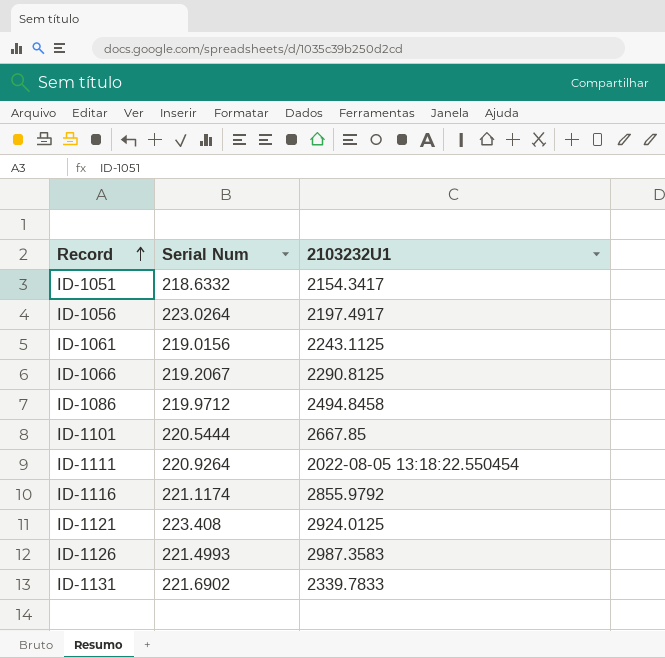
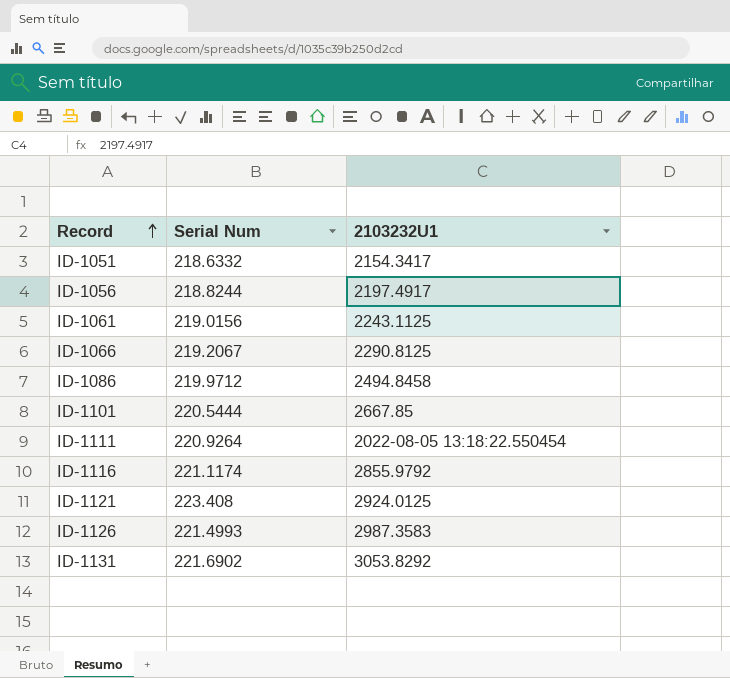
ID-1056 | Serial Num: 223.0264 -> 218.8244
ID-1131 | 2103232U1: 2339.7833 -> 3053.8292

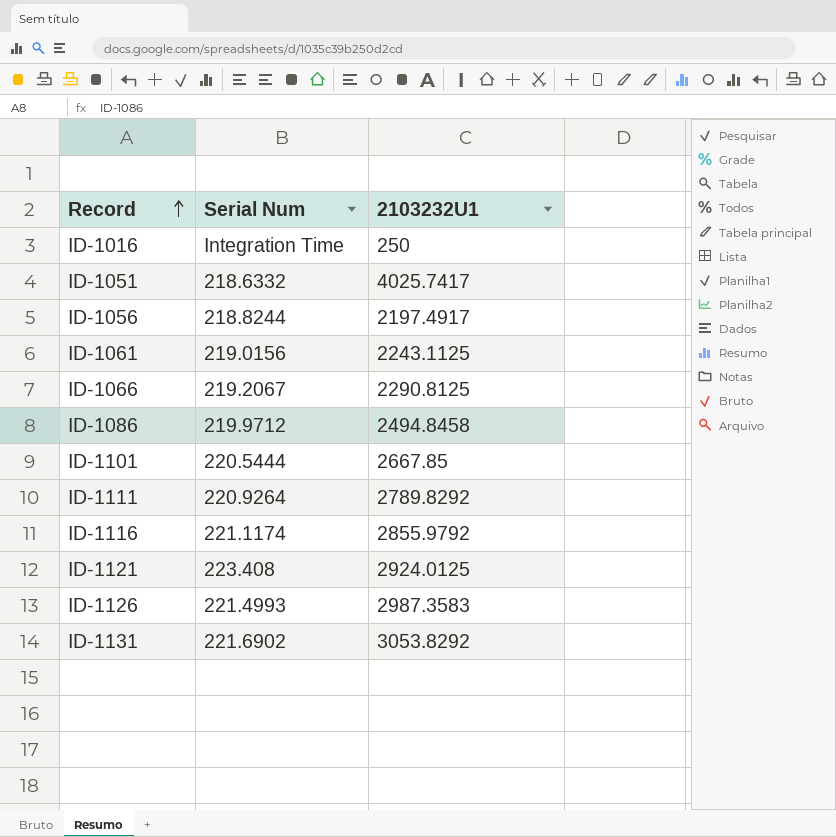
row ID-1016: none -> Integration Time | 250
ID-1051 | 2103232U1: 2154.3417 -> 4025.7417
ID-1111 | 2103232U1: 2022-08-05 13:18:22.550454 -> 2789.8292

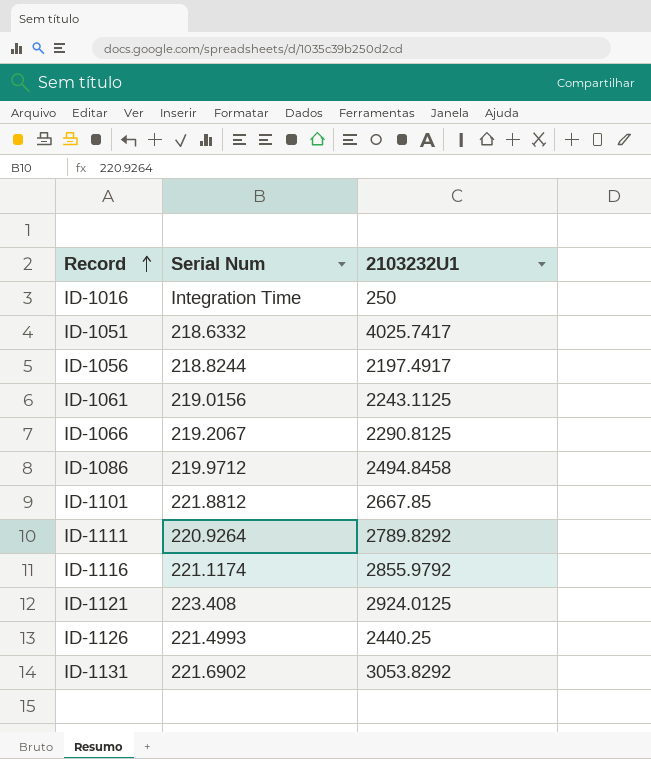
ID-1101 | Serial Num: 220.5444 -> 221.8812
ID-1126 | 2103232U1: 2987.3583 -> 2440.25

